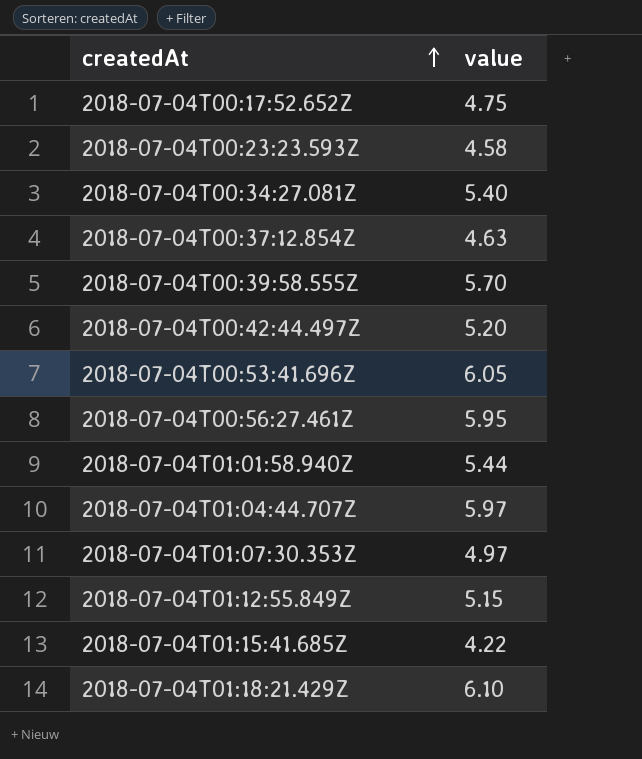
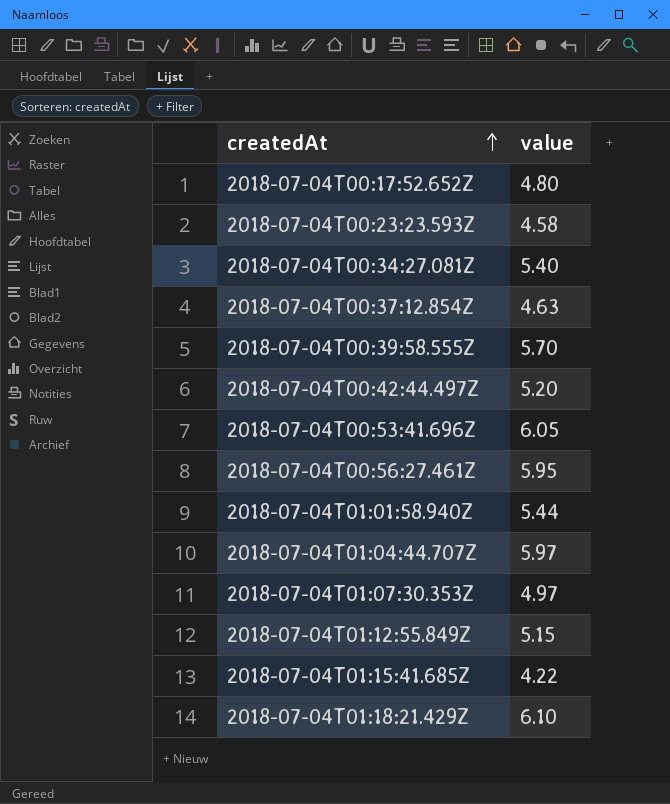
2018-07-04T00:17:52.652Z | value: 4.75 -> 4.80

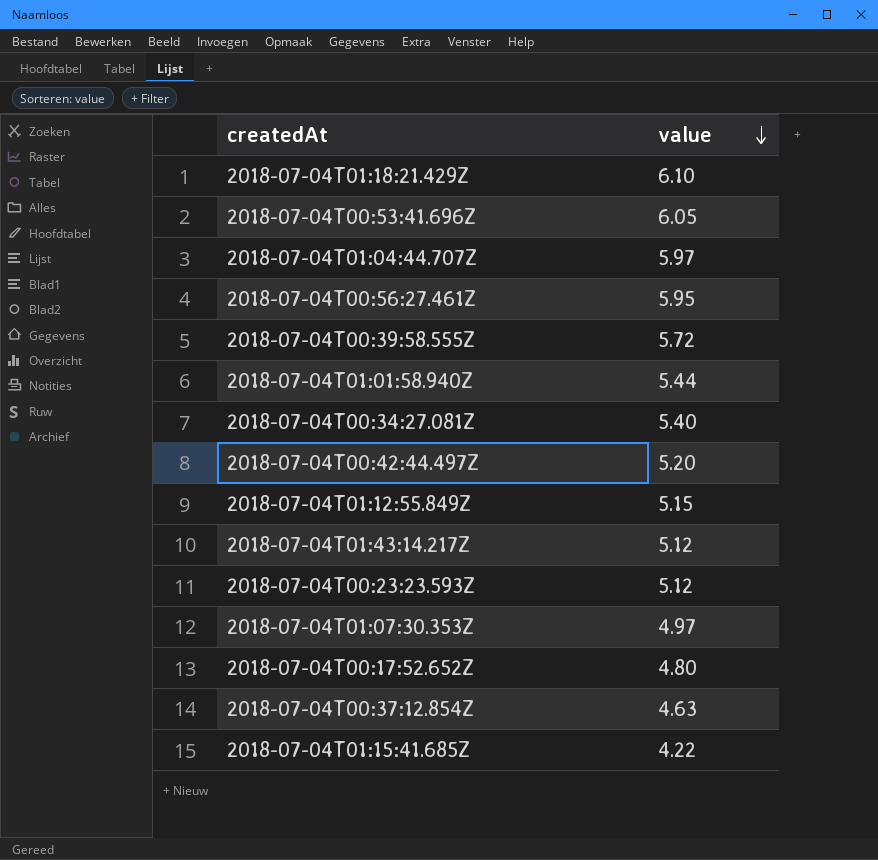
row order: createdAt ascending -> value descending
2018-07-04T00:39:58.555Z | value: 5.70 -> 5.72
row 2018-07-04T01:43:14.217Z: none -> 5.12
2018-07-04T00:23:23.593Z | value: 4.58 -> 5.12

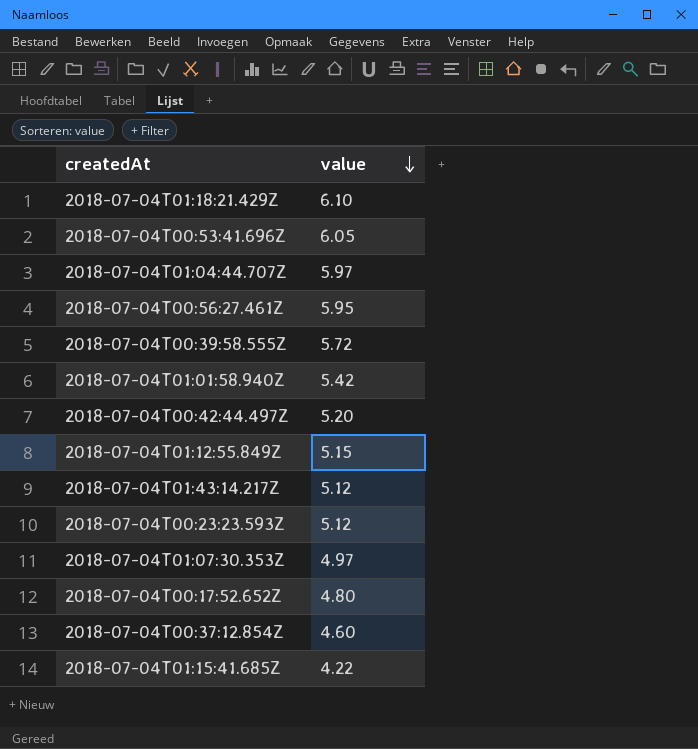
row 2018-07-04T00:34:27.081Z: 5.40 -> none
2018-07-04T01:01:58.940Z | value: 5.44 -> 5.42
2018-07-04T00:37:12.854Z | value: 4.63 -> 4.60

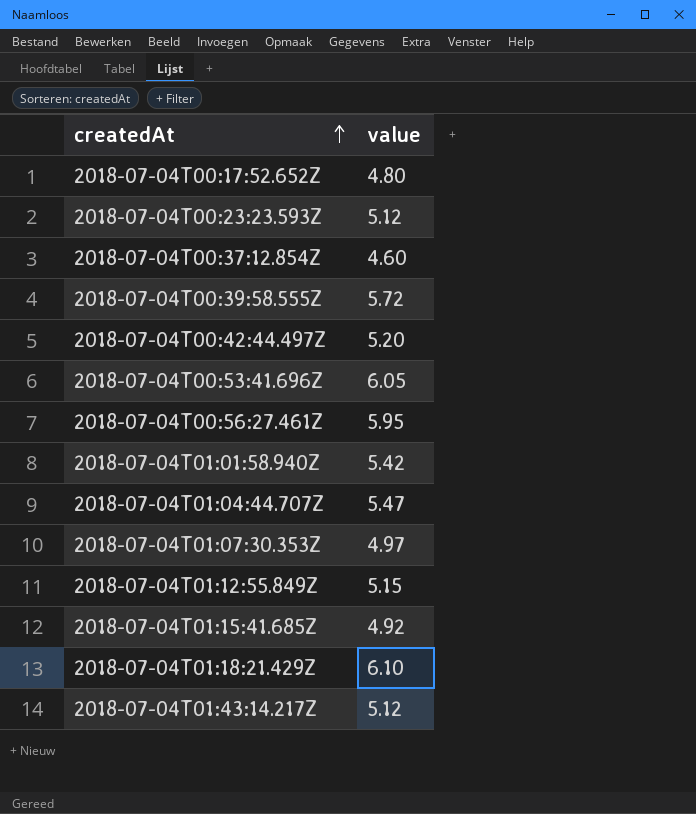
row order: value descending -> createdAt ascending
2018-07-04T01:04:44.707Z | value: 5.97 -> 5.47
2018-07-04T01:15:41.685Z | value: 4.22 -> 4.92

